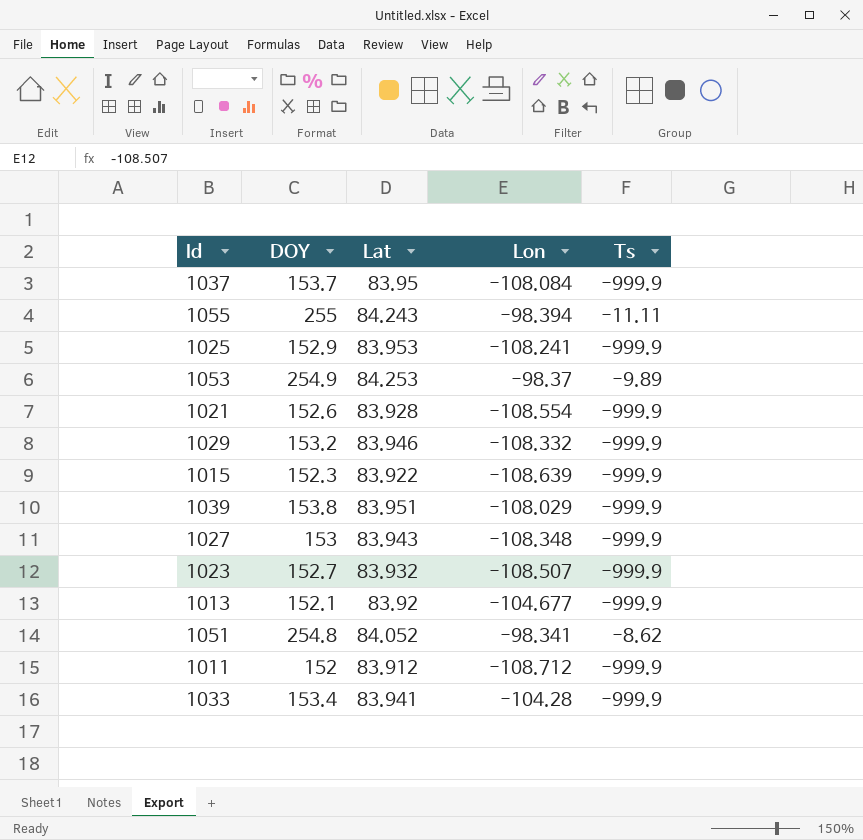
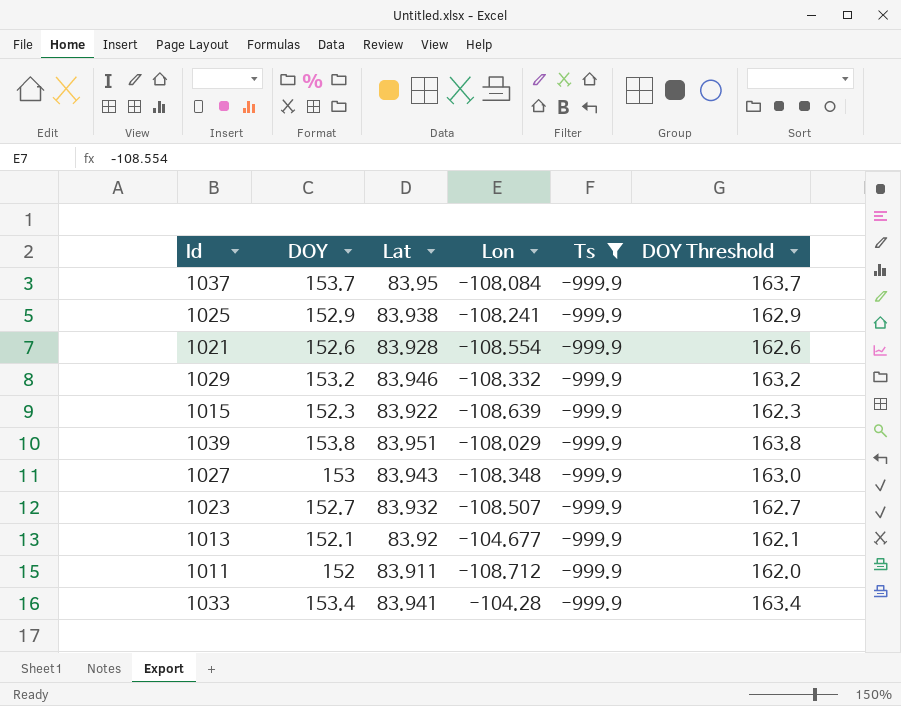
filter: none -> Ts = -999.9
column DOY Threshold | formula: none -> [DOY] + 10
1025 | Lat: 83.953 -> 83.938
1011 | Lat: 83.912 -> 83.911

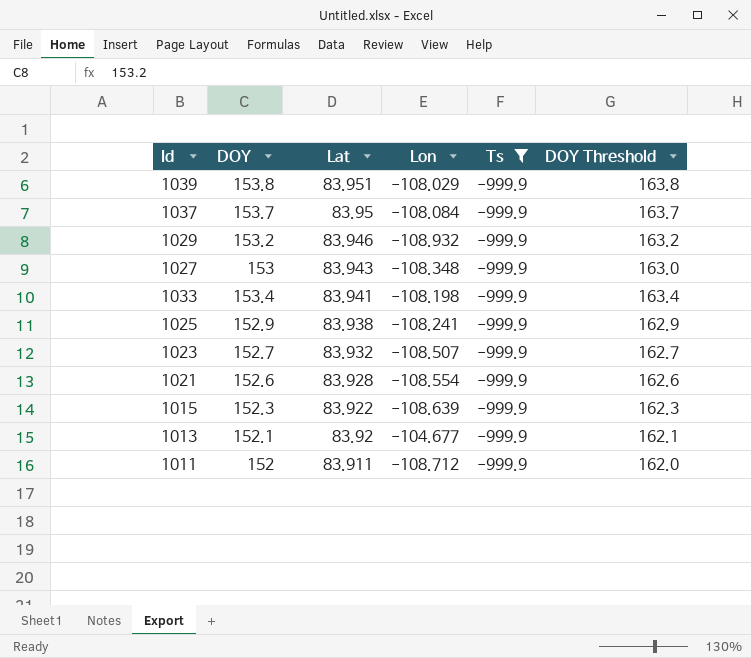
row order: none -> Lat descending
1029 | Lon: -108.332 -> -108.932
1033 | Lon: -104.28 -> -108.198

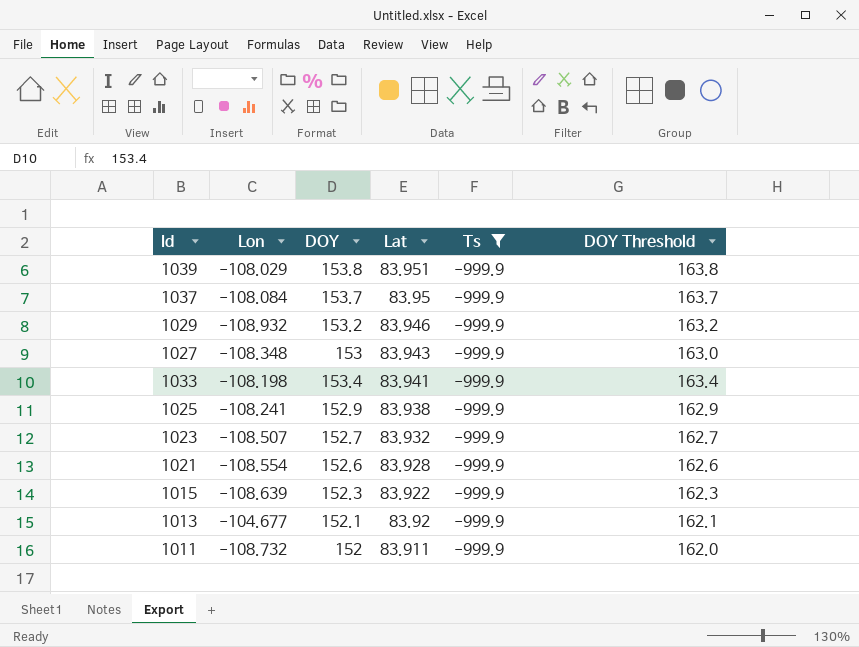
column Lon | position: 4 -> 2
1011 | Lon: -108.712 -> -108.732

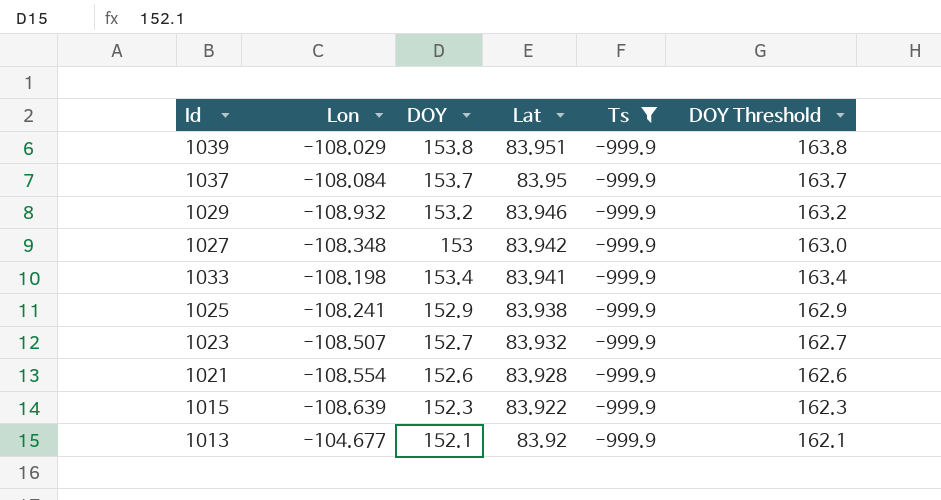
row 1011: -108.732 | 152 | 83.911 | -999.9 | 162.0 -> none
1027 | Lat: 83.943 -> 83.942

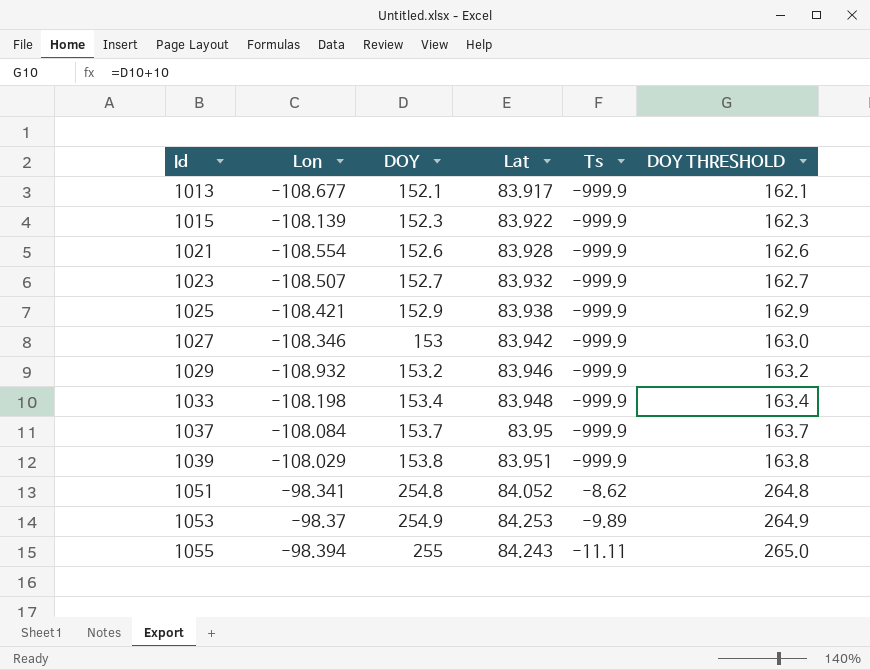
filter: Ts = -999.9 -> none
row order: Lat descending -> Id ascending
column name: DOY Threshold -> DOY THRESHOLD
1013 | Lon: -104.677 -> -108.677
1013 | Lat: 83.92 -> 83.917
1015 | Lon: -108.639 -> -108.139
1025 | Lon: -108.241 -> -108.421
1027 | Lon: -108.348 -> -108.346
1033 | Lat: 83.941 -> 83.948

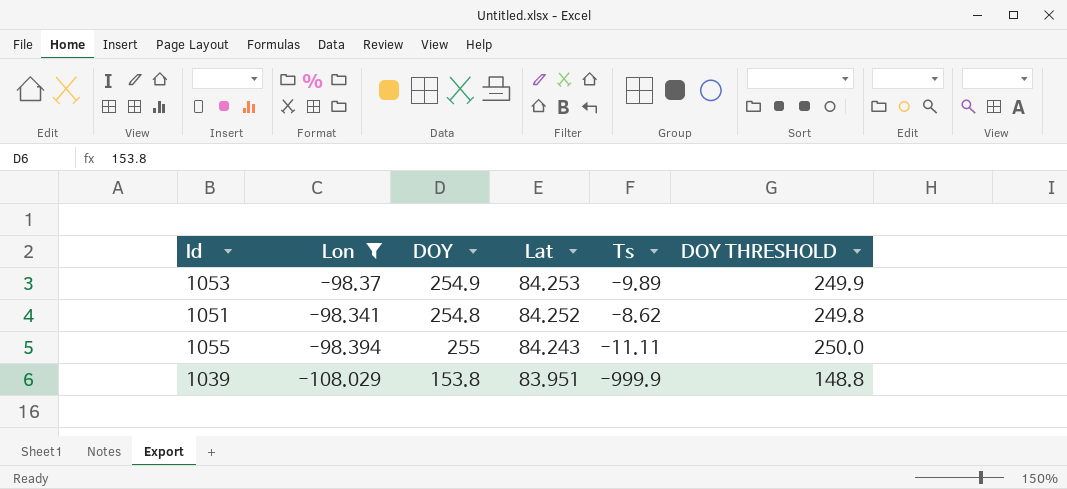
filter: none -> Lon >= -108.029
row order: Id ascending -> Lat descending
column DOY THRESHOLD | formula: [DOY] + 10 -> [DOY] - 5
1051 | Lat: 84.052 -> 84.252

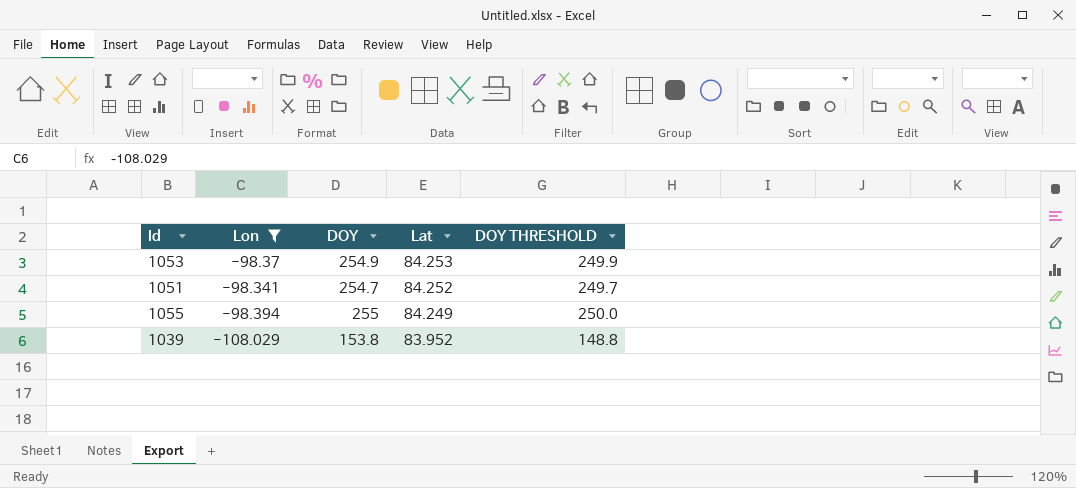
column Ts | position: 5 -> none
1051 | DOY: 254.8 -> 254.7
1051 | DOY THRESHOLD: 249.8 -> 249.7
1055 | Lat: 84.243 -> 84.249
1039 | Lat: 83.951 -> 83.952

